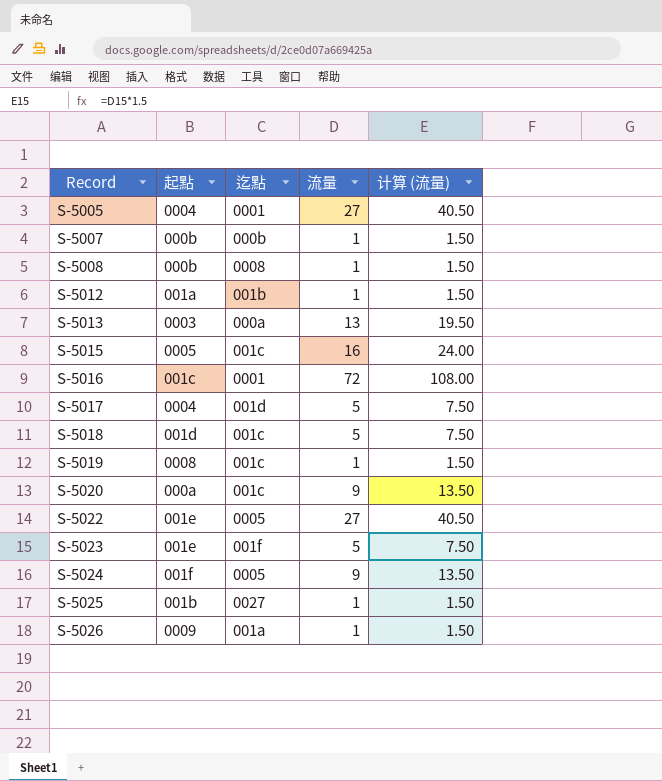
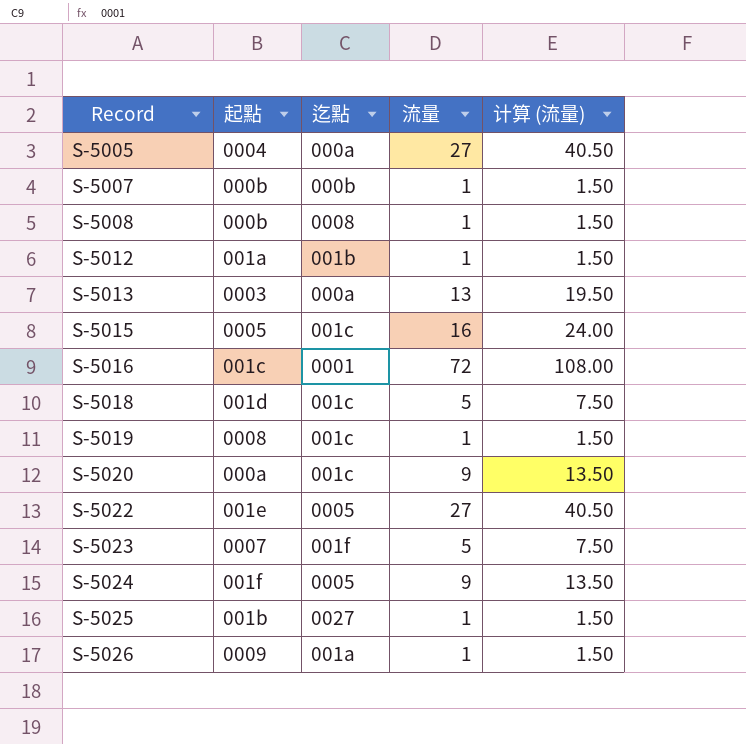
row S-5017: 0004 | 001d | 5 | 7.50 -> none
S-5005 | 迄點: 0001 -> 000a
S-5023 | 起點: 001e -> 0007

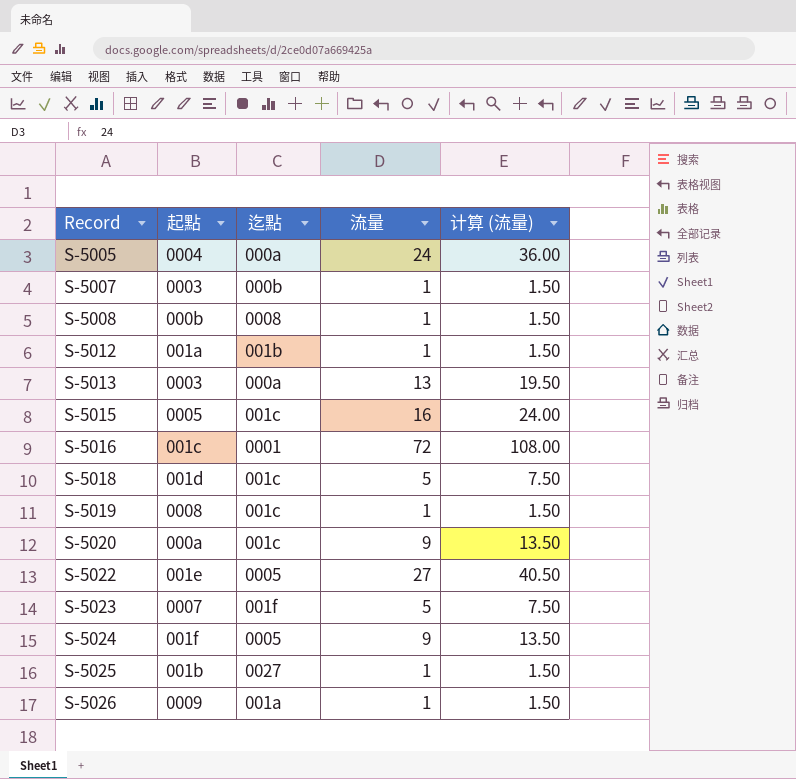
S-5005 | 流量: 27 -> 24
S-5005 | 计算 (流量): 40.50 -> 36.00
S-5007 | 起點: 000b -> 0003

